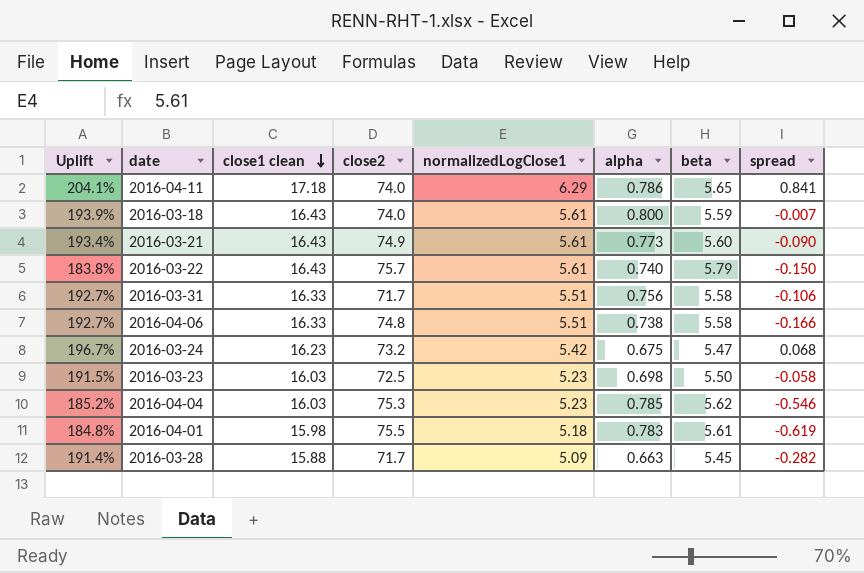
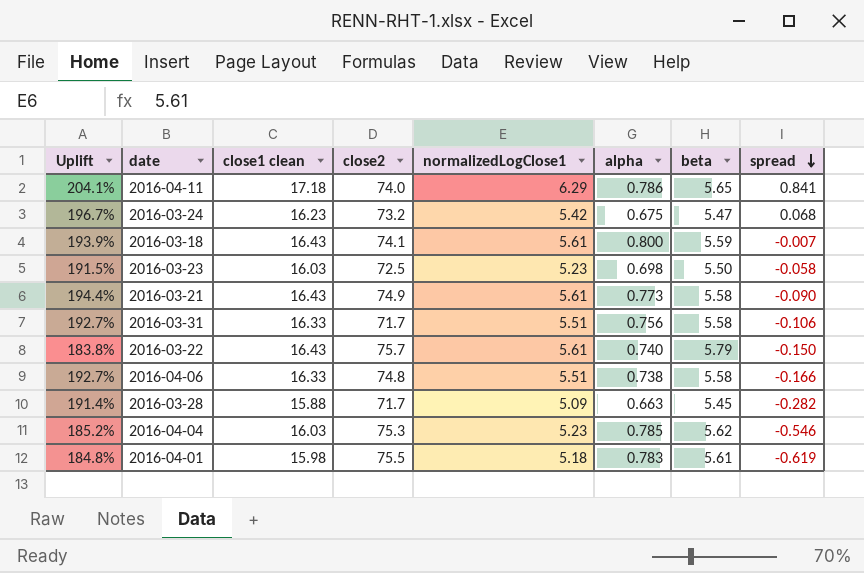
row order: close1 clean descending -> spread descending
2016-03-18 | close2: 74.0 -> 74.1
2016-03-21 | Uplift: 193.4% -> 194.4%
2016-03-21 | beta: 5.60 -> 5.58

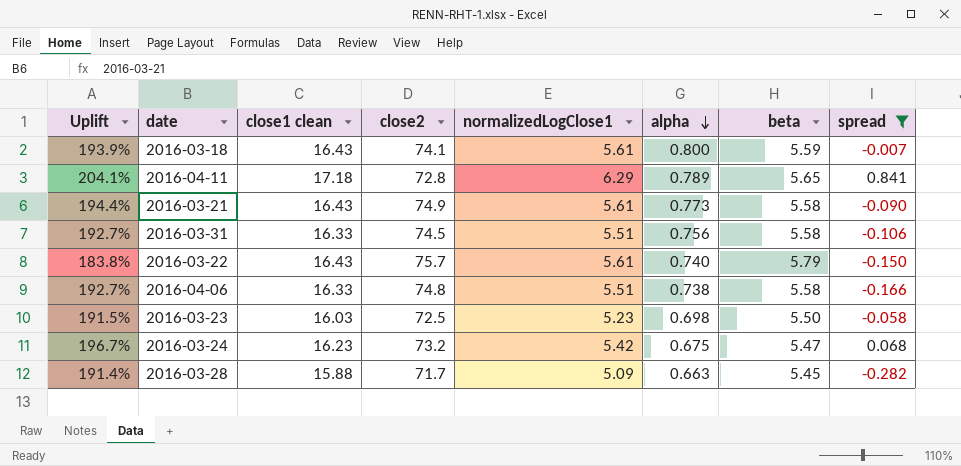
filter: none -> spread >= -0.282
row order: spread descending -> alpha descending
2016-04-11 | close2: 74.0 -> 72.8
2016-04-11 | alpha: 0.786 -> 0.789
2016-03-31 | close2: 71.7 -> 74.5

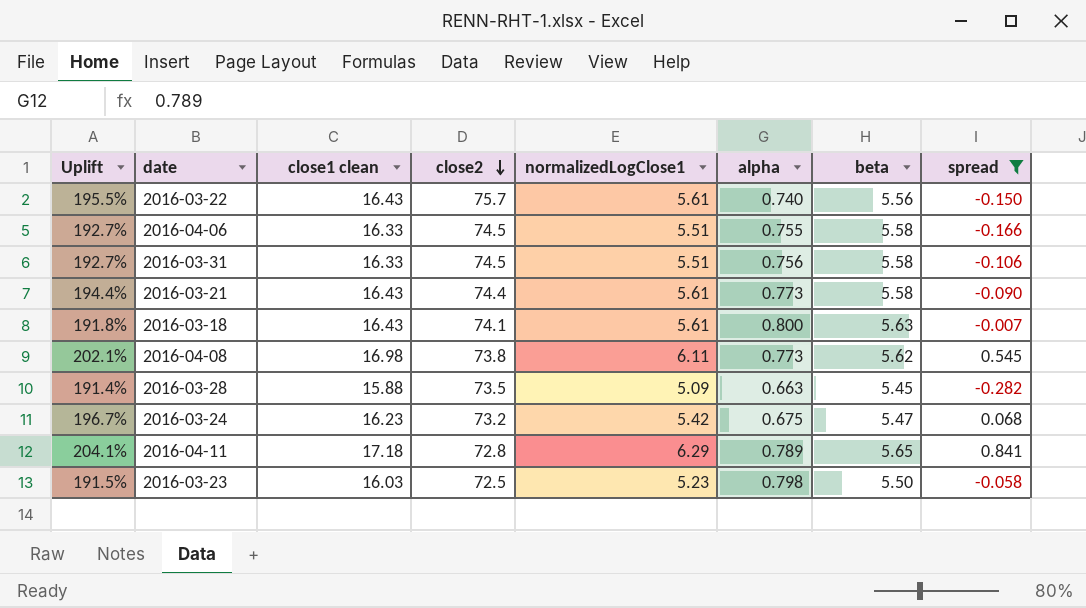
row order: alpha descending -> close2 descending
2016-03-22 | Uplift: 183.8% -> 195.5%
2016-03-22 | beta: 5.79 -> 5.56
2016-04-06 | close2: 74.8 -> 74.5
2016-04-06 | alpha: 0.738 -> 0.755
2016-03-21 | close2: 74.9 -> 74.4
2016-03-18 | Uplift: 193.9% -> 191.8%
2016-03-18 | beta: 5.59 -> 5.63
row 2016-04-08: none -> 202.1% | 16.98 | 73.8 | 6.11 | 0.773 | 5.62 | 0.545
2016-03-28 | close2: 71.7 -> 73.5
2016-03-23 | alpha: 0.698 -> 0.798

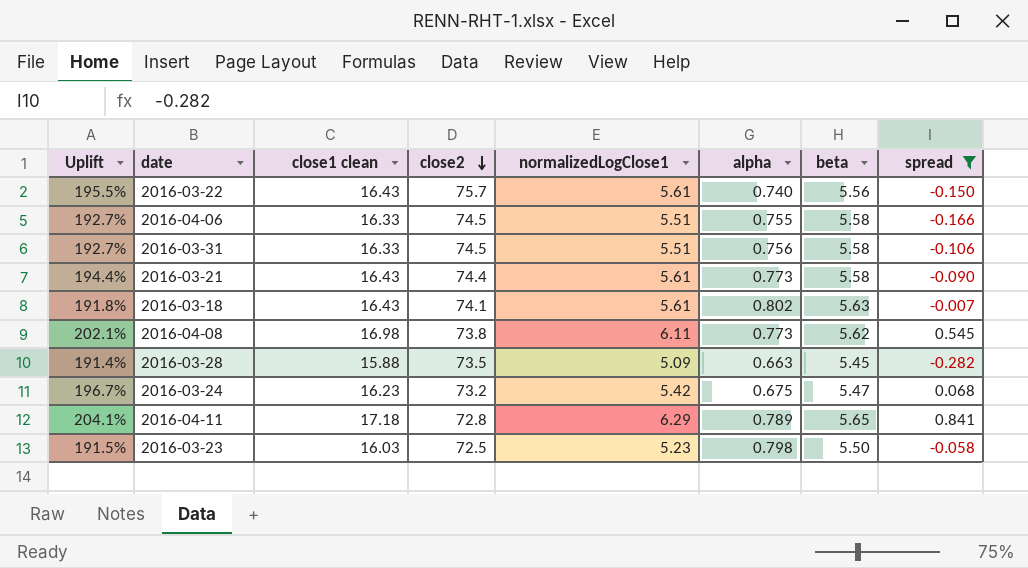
2016-03-18 | alpha: 0.800 -> 0.802

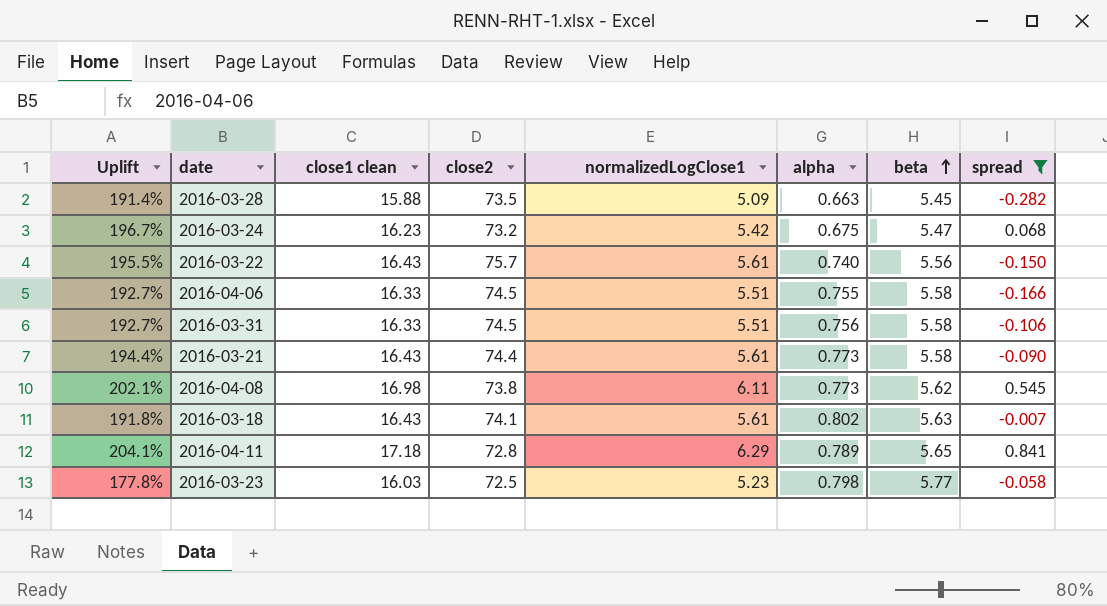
row order: close2 descending -> beta ascending
2016-03-23 | Uplift: 191.5% -> 177.8%
2016-03-23 | beta: 5.50 -> 5.77

